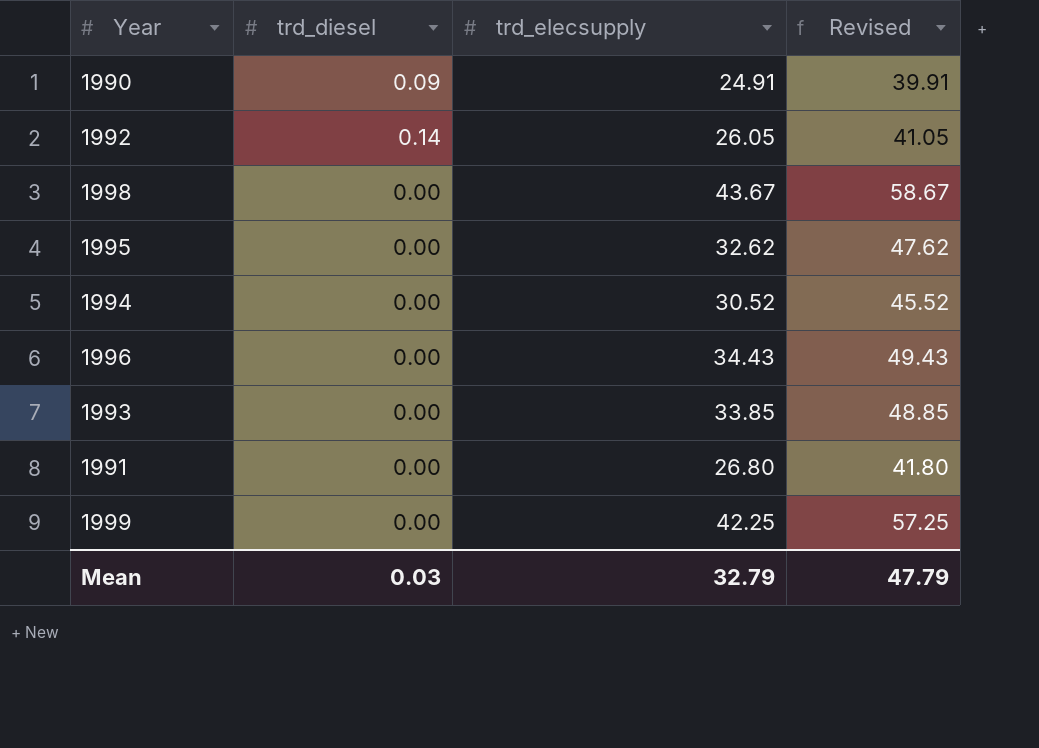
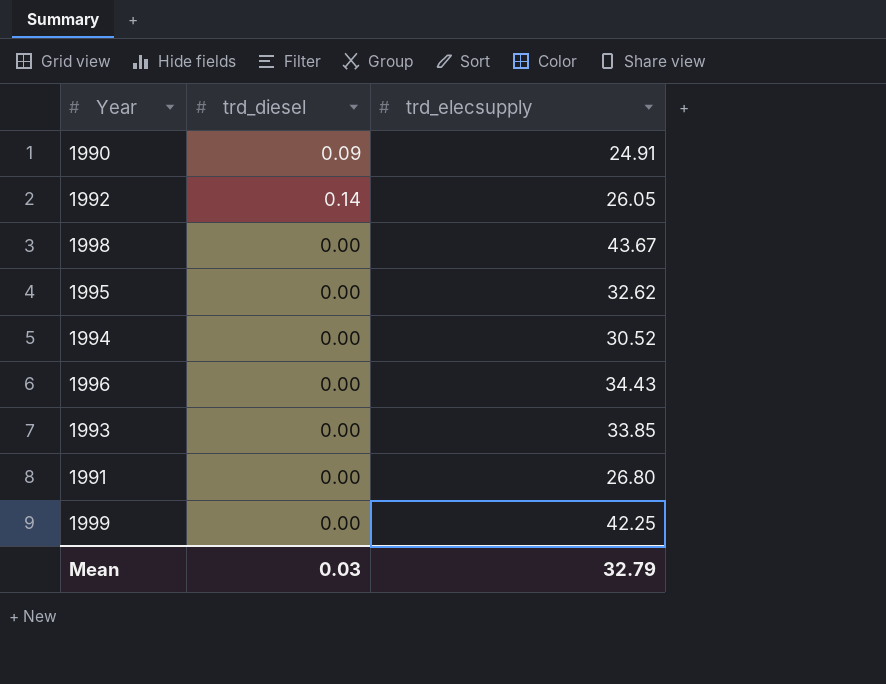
column Revised | formula: [trd_elecsupply] + 15 -> none

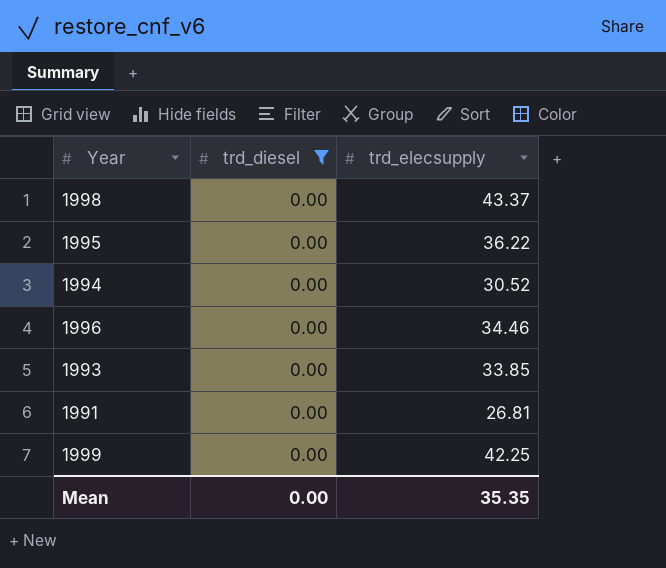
filter: none -> trd_diesel = 0.00
1998 | trd_elecsupply: 43.67 -> 43.37
1995 | trd_elecsupply: 32.62 -> 36.22
1996 | trd_elecsupply: 34.43 -> 34.46
1991 | trd_elecsupply: 26.80 -> 26.81
Mean | trd_diesel: 0.03 -> 0.00
Mean | trd_elecsupply: 32.79 -> 35.35

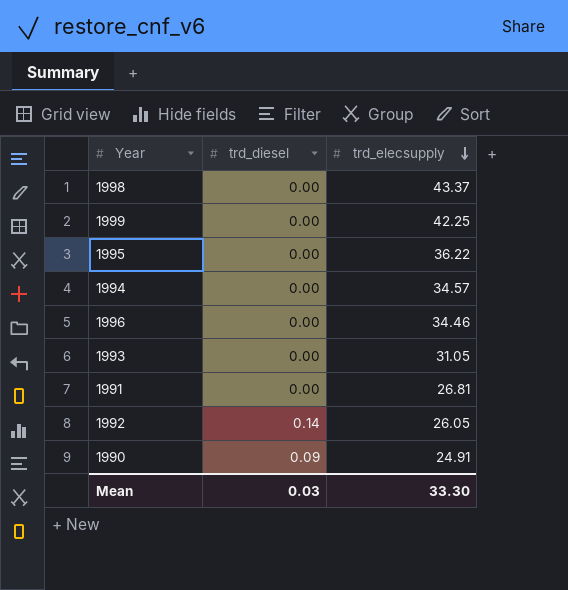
filter: trd_diesel = 0.00 -> none
row order: none -> trd_elecsupply descending
1994 | trd_elecsupply: 30.52 -> 34.57
1993 | trd_elecsupply: 33.85 -> 31.05
Mean | trd_diesel: 0.00 -> 0.03
Mean | trd_elecsupply: 35.35 -> 33.30

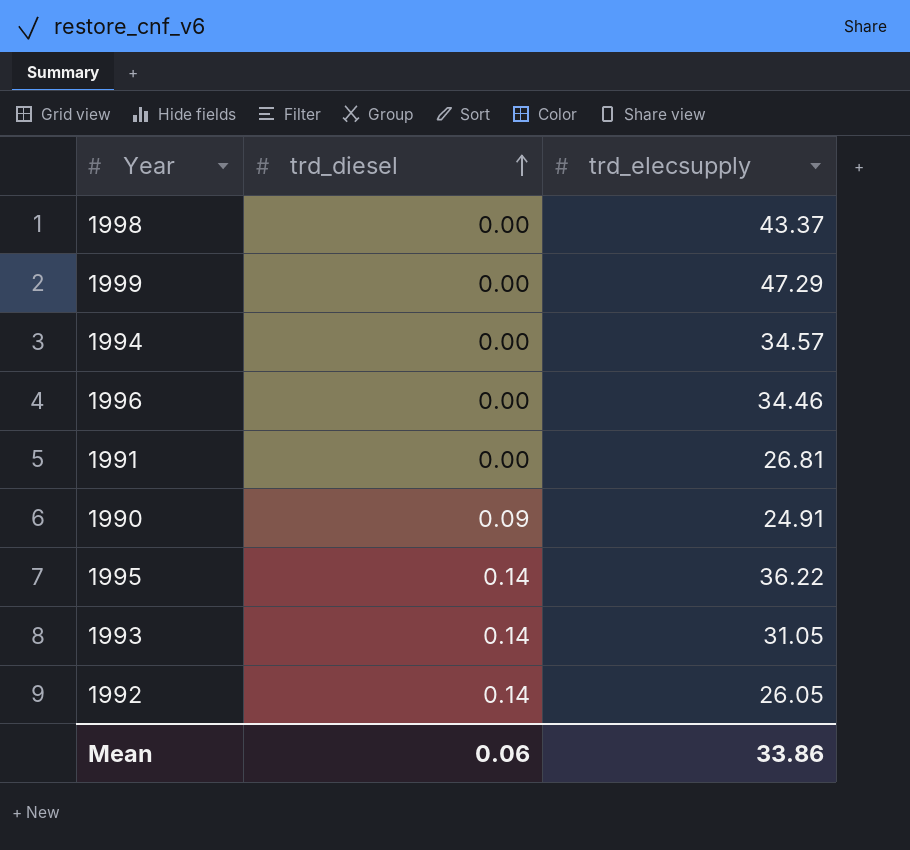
row order: trd_elecsupply descending -> trd_diesel ascending
1999 | trd_elecsupply: 42.25 -> 47.29
1995 | trd_diesel: 0.00 -> 0.14
1993 | trd_diesel: 0.00 -> 0.14
Mean | trd_diesel: 0.03 -> 0.06
Mean | trd_elecsupply: 33.30 -> 33.86

